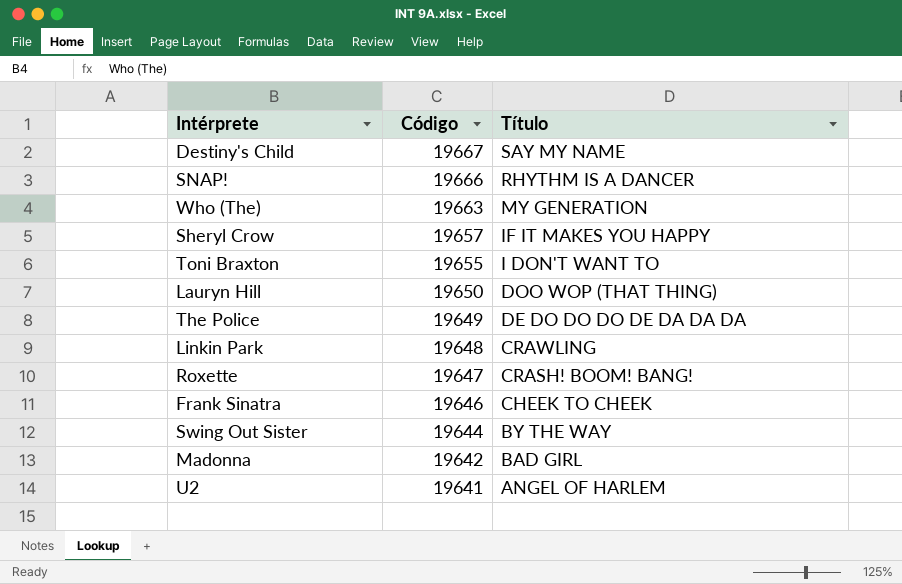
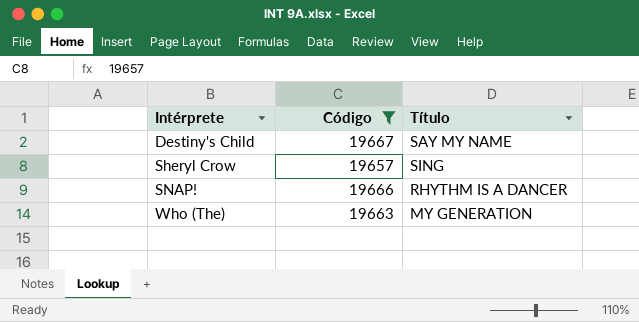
filter: none -> Código >= 19657
row order: Código descending -> Intérprete ascending
Sheryl Crow | Título: IF IT MAKES YOU HAPPY -> SING

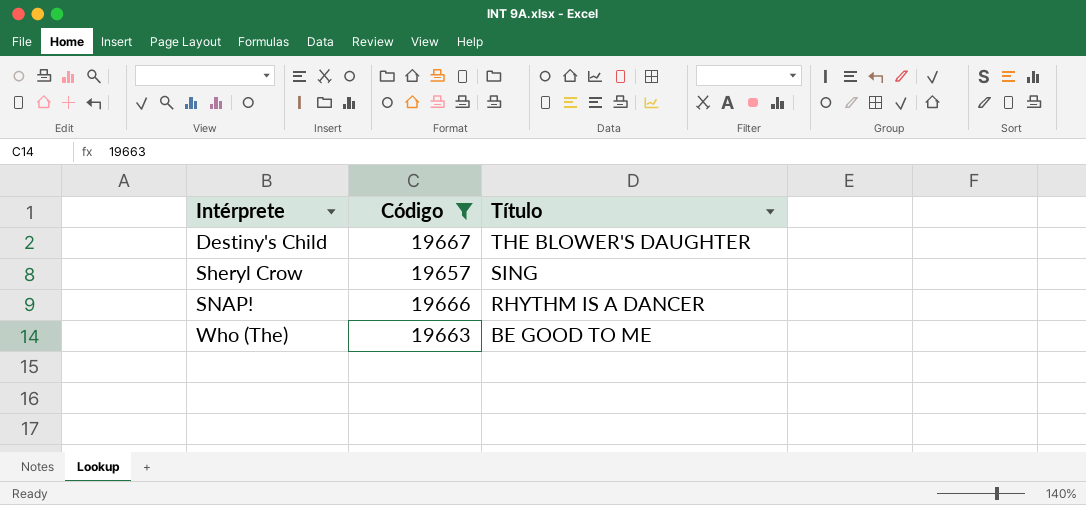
Destiny's Child | Título: SAY MY NAME -> THE BLOWER'S DAUGHTER
Who (The) | Título: MY GENERATION -> BE GOOD TO ME

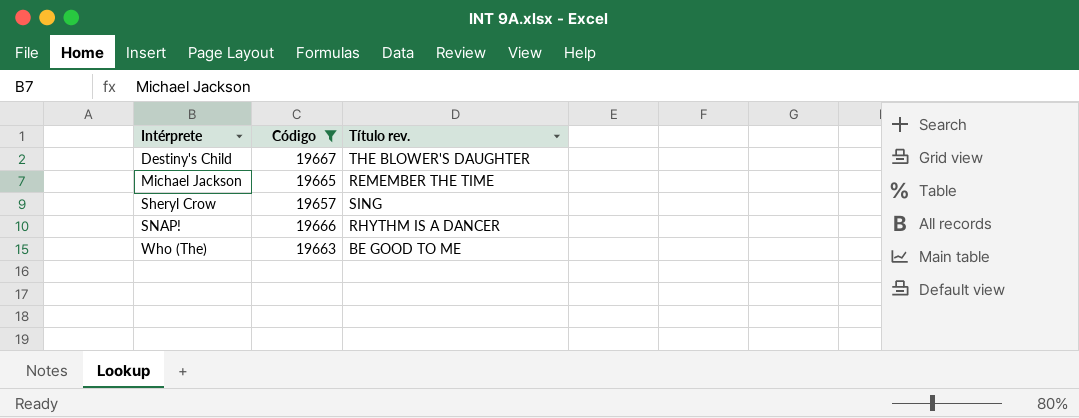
column name: Título -> Título rev.
row Michael Jackson: none -> 19665 | REMEMBER THE TIME

